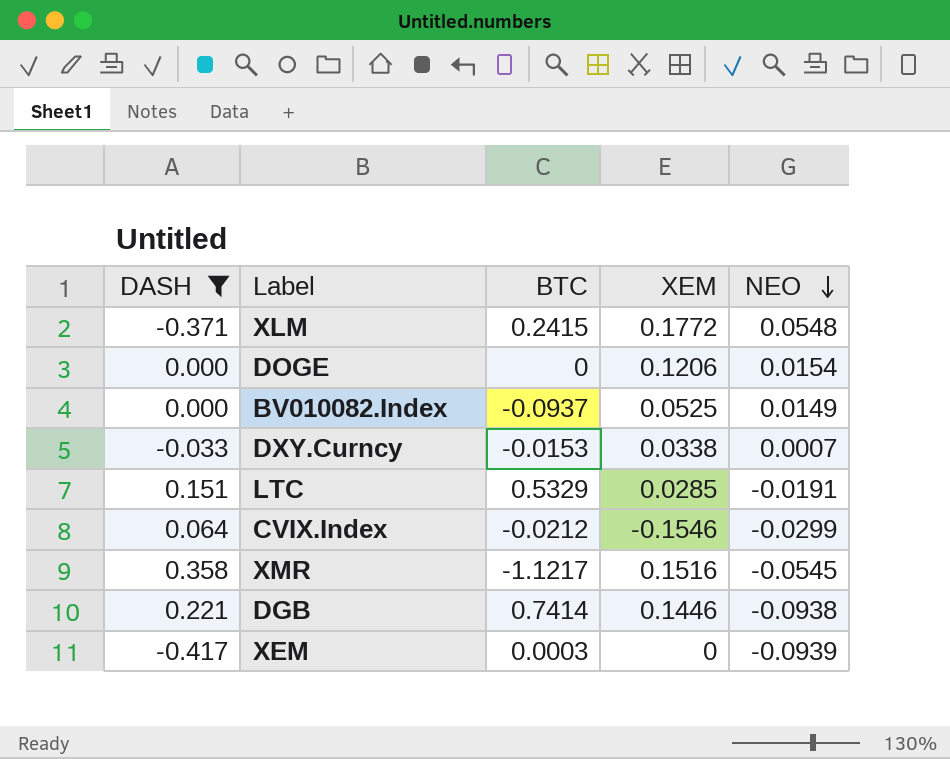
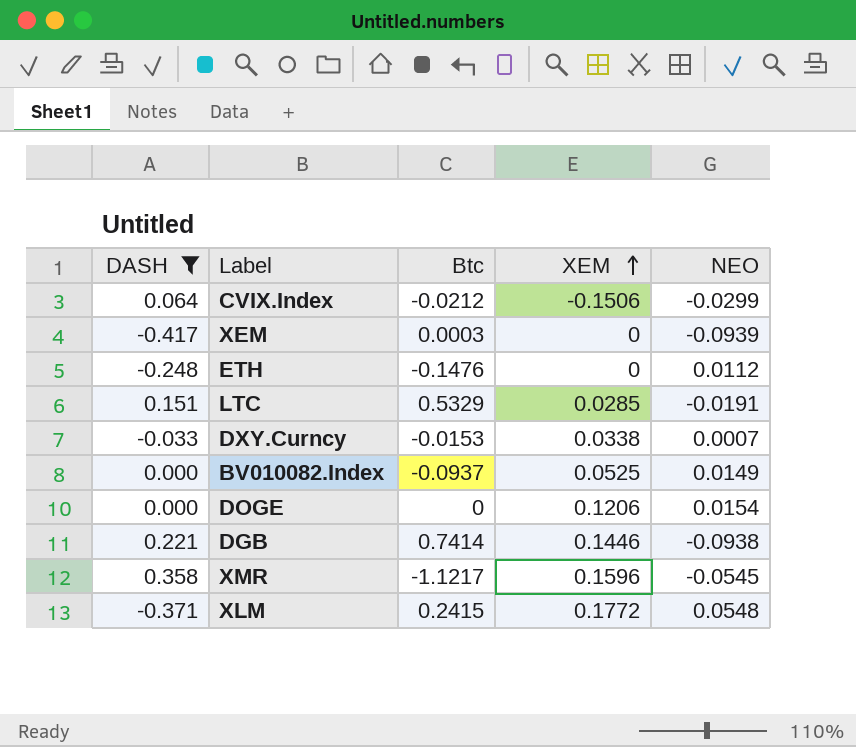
row order: NEO descending -> XEM ascending
column name: BTC -> Btc
CVIX.Index | XEM: -0.1546 -> -0.1506
row ETH: none -> -0.248 | -0.1476 | 0 | 0.0112
XMR | XEM: 0.1516 -> 0.1596

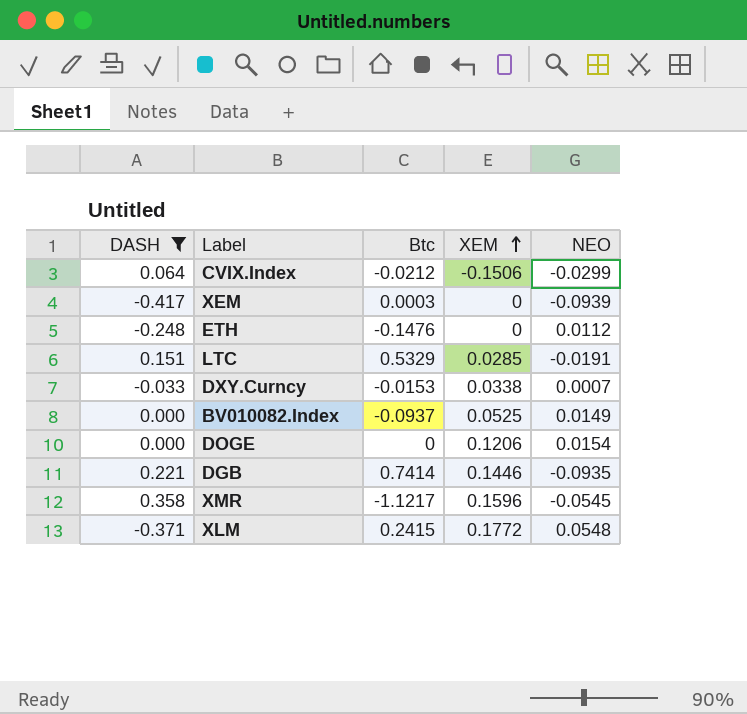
DGB | NEO: -0.0938 -> -0.0935

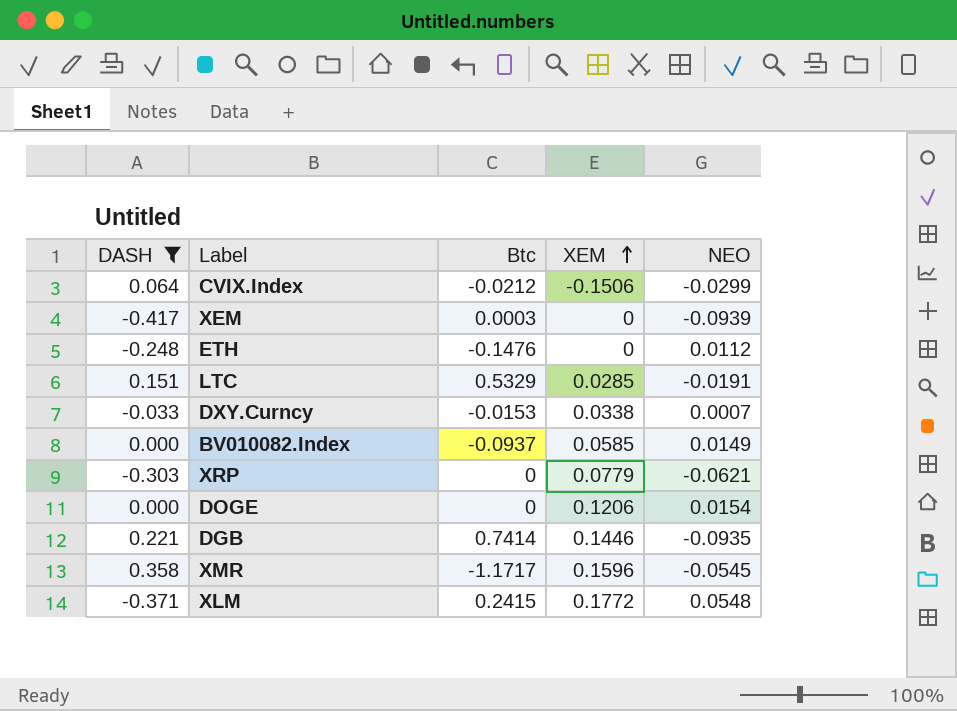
BV010082.Index | XEM: 0.0525 -> 0.0585
row XRP: none -> -0.303 | 0 | 0.0779 | -0.0621
XMR | Btc: -1.1217 -> -1.1717

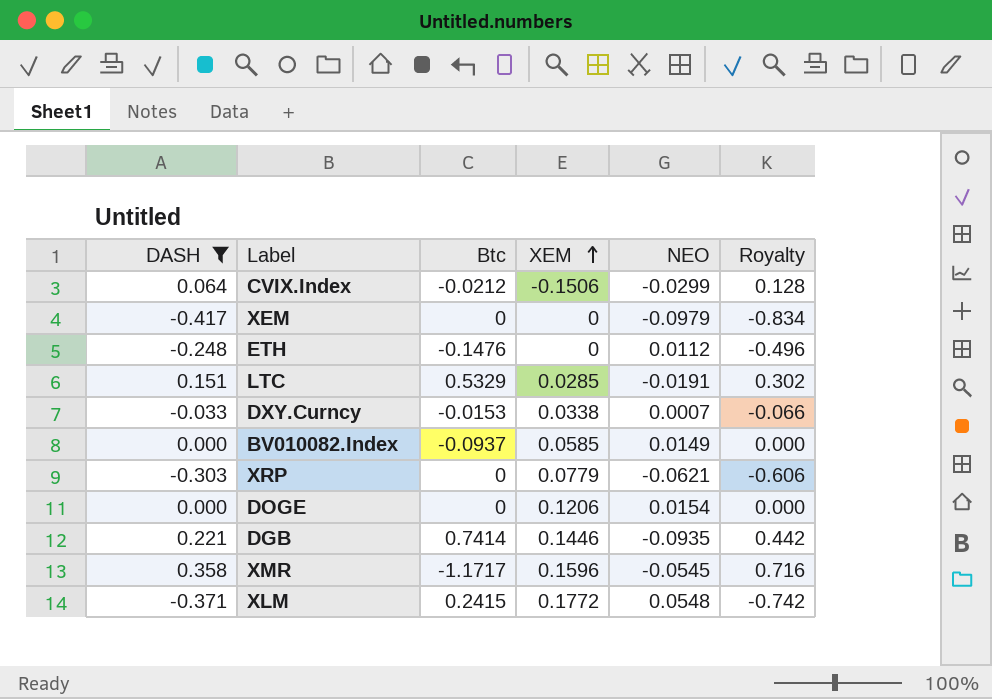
column Royalty | formula: none -> [DASH] * 2
XEM | Btc: 0.0003 -> 0
XEM | NEO: -0.0939 -> -0.0979

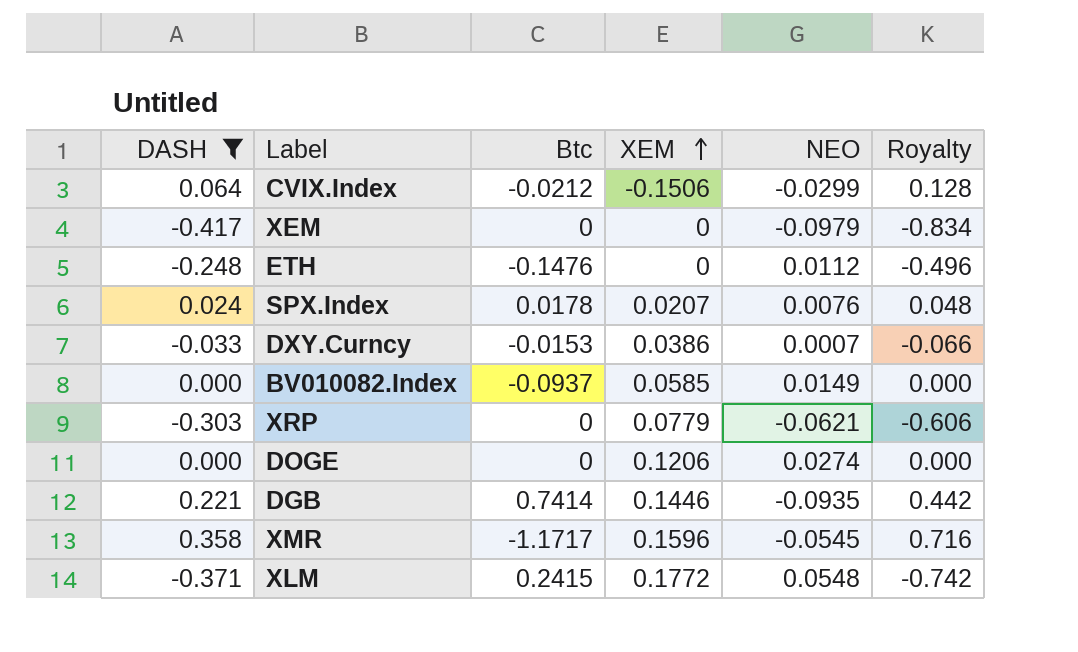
row LTC: 0.151 | 0.5329 | 0.0285 | -0.0191 | 0.302 -> none
row SPX.Index: none -> 0.024 | 0.0178 | 0.0207 | 0.0076 | 0.048
DXY.Curncy | XEM: 0.0338 -> 0.0386
DOGE | NEO: 0.0154 -> 0.0274

